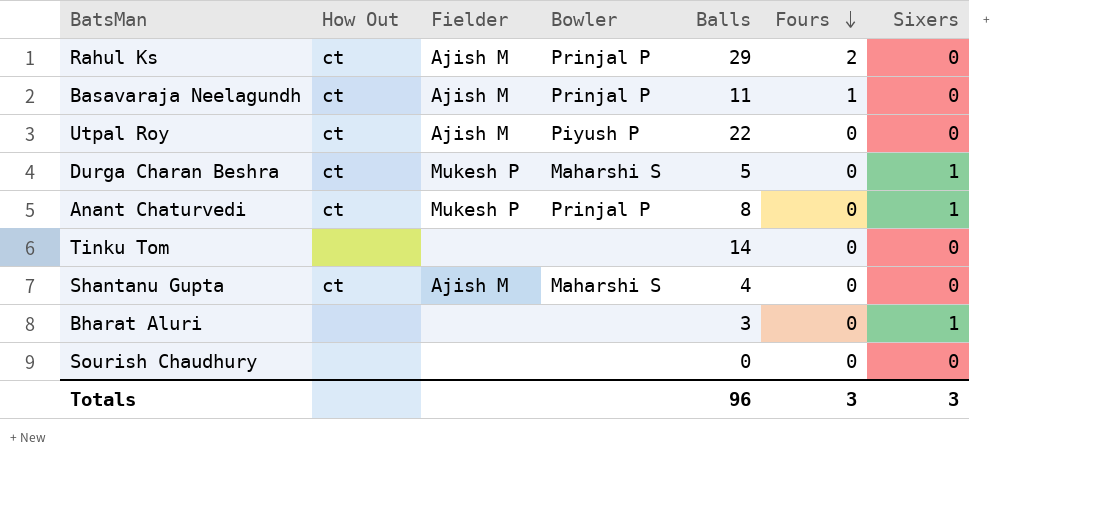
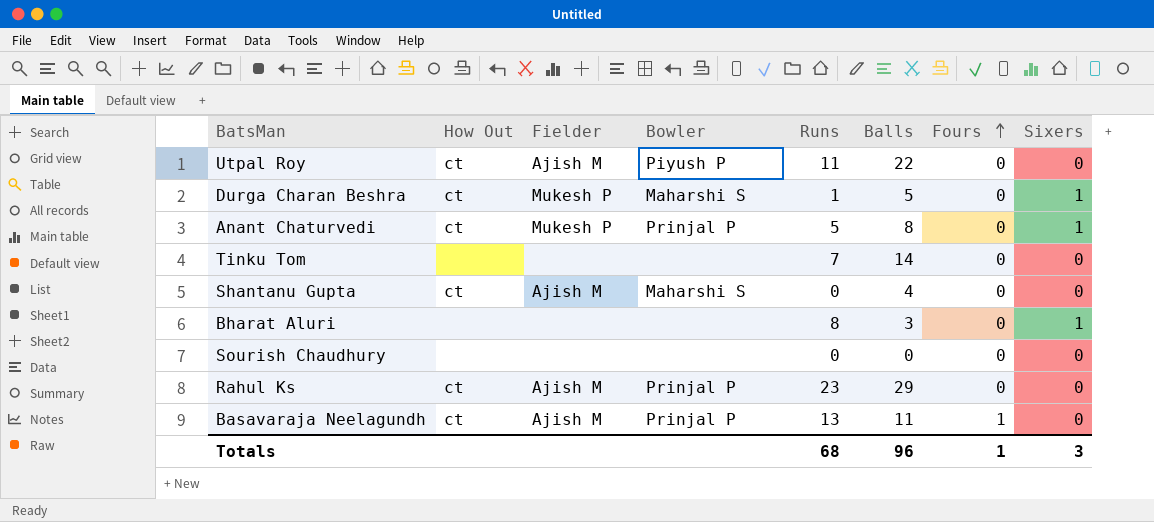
row order: Fours descending -> Fours ascending
column Runs | position: none -> 5
Rahul Ks | Fours: 2 -> 0
Totals | Fours: 3 -> 1

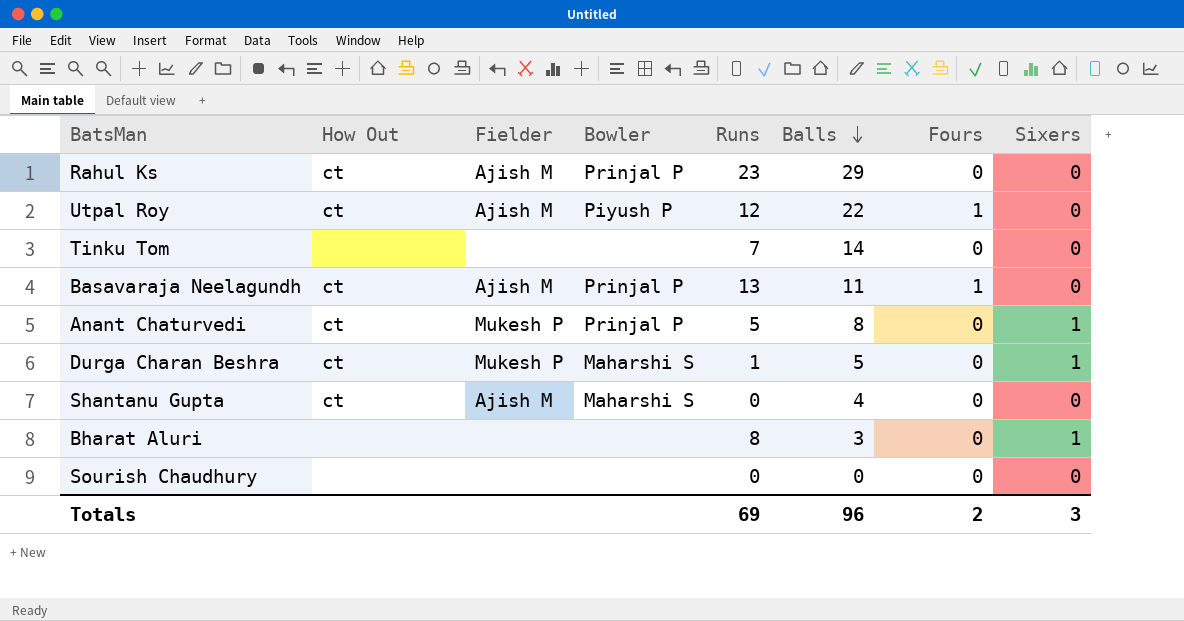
row order: Fours ascending -> Balls descending
Utpal Roy | Runs: 11 -> 12
Utpal Roy | Fours: 0 -> 1
Totals | Runs: 68 -> 69
Totals | Fours: 1 -> 2

